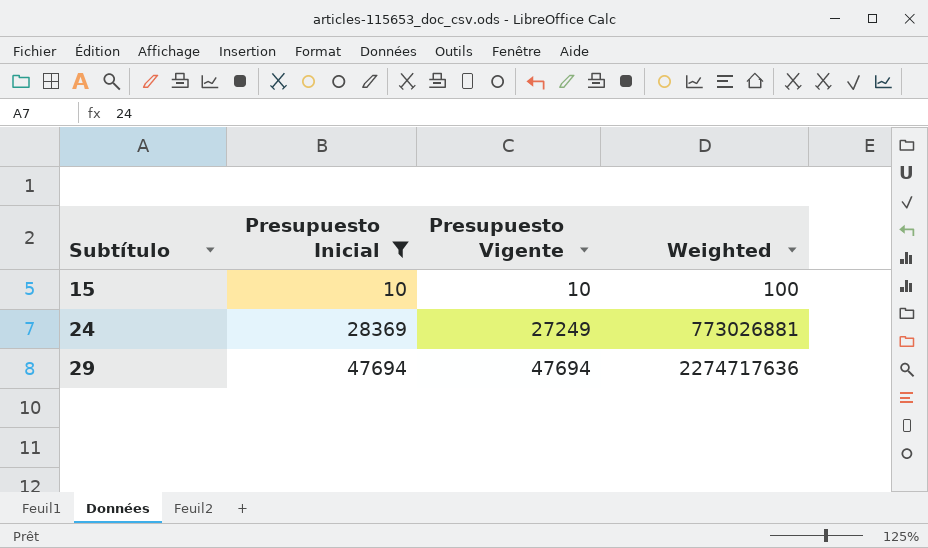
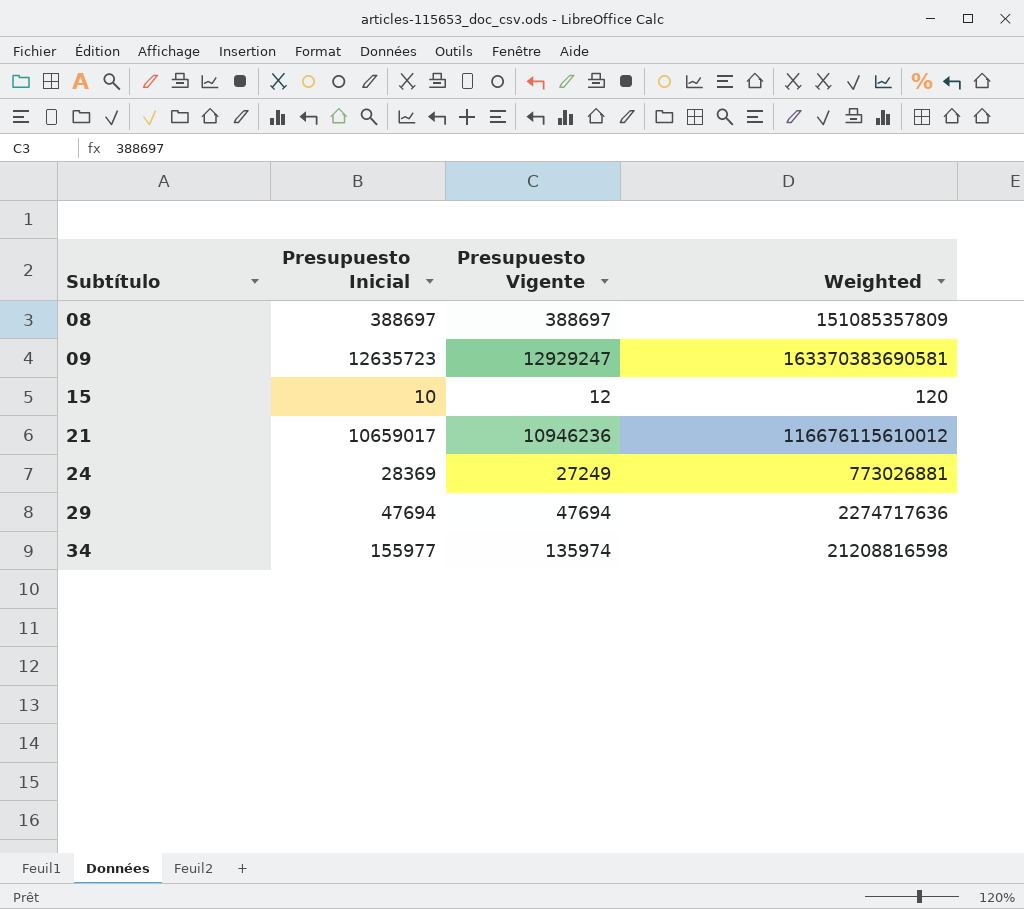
filter: Presupuesto Inicial <= 47694 -> none
15 | Presupuesto Vigente: 10 -> 12
15 | Weighted: 100 -> 120

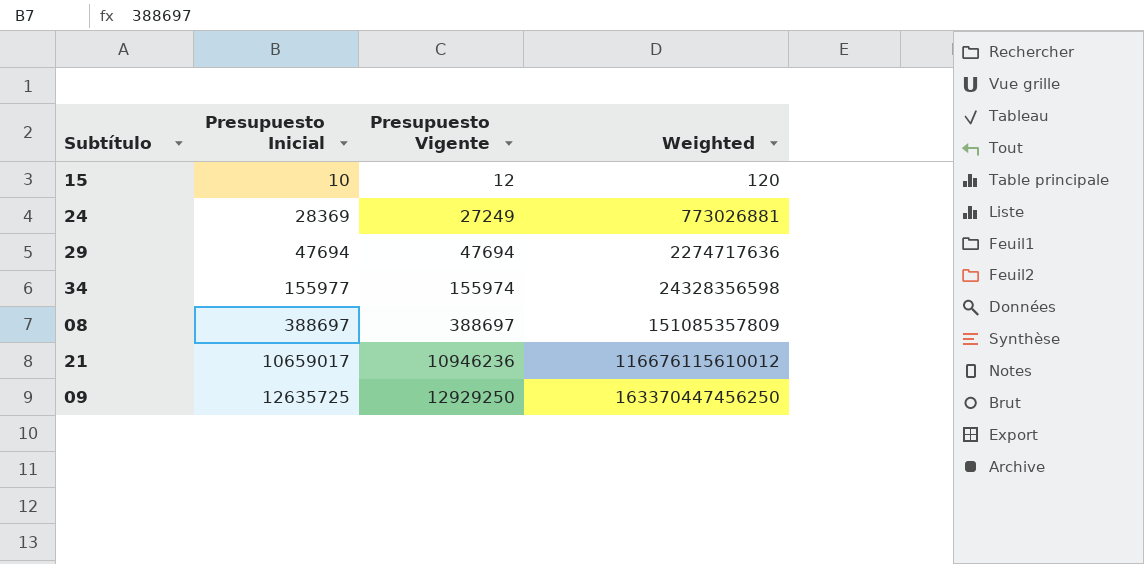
row order: Subtítulo ascending -> Presupuesto Inicial ascending
34 | Presupuesto Vigente: 135974 -> 155974
34 | Weighted: 21208816598 -> 24328356598
09 | Presupuesto Inicial: 12635723 -> 12635725
09 | Presupuesto Vigente: 12929247 -> 12929250
09 | Weighted: 163370383690581 -> 163370447456250

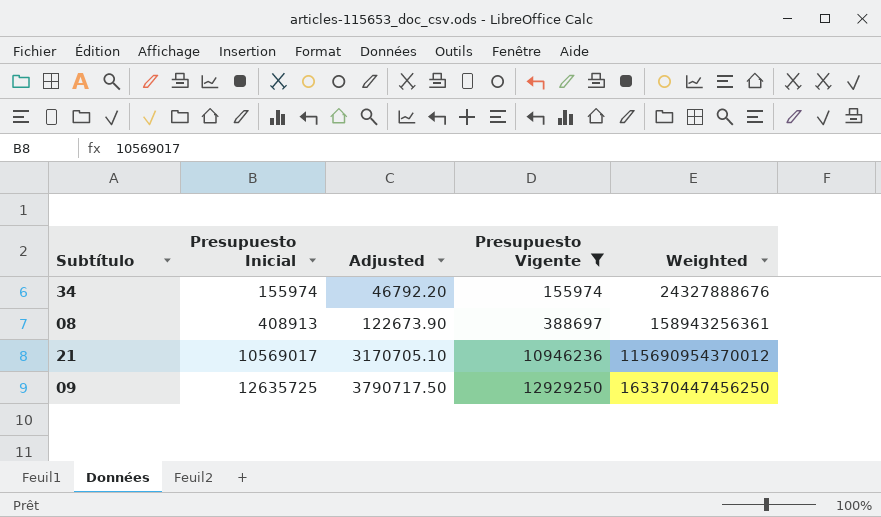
filter: none -> Presupuesto Vigente >= 155974
column Adjusted | formula: none -> [Presupuesto Inicial] * 0.3
34 | Presupuesto Inicial: 155977 -> 155974
34 | Weighted: 24328356598 -> 24327888676
08 | Presupuesto Inicial: 388697 -> 408913
08 | Weighted: 151085357809 -> 158943256361
21 | Presupuesto Inicial: 10659017 -> 10569017
21 | Weighted: 116676115610012 -> 115690954370012

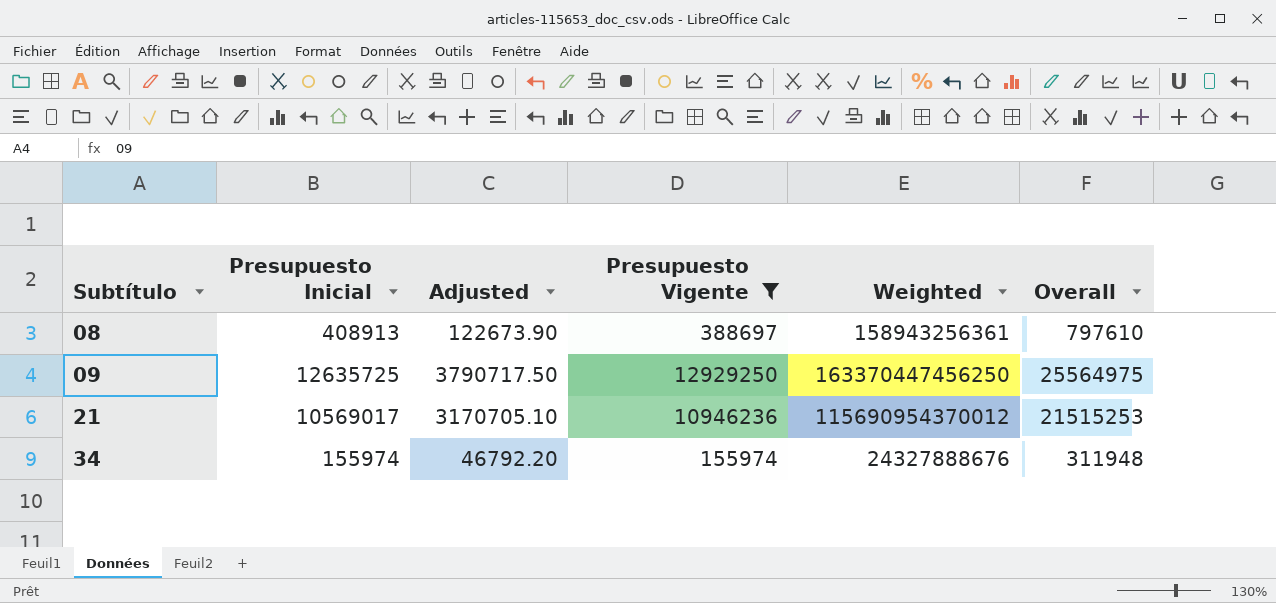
row order: Presupuesto Inicial ascending -> Subtítulo ascending
column Overall | formula: none -> [Presupuesto Inicial] + [Presupuesto Vigente]

